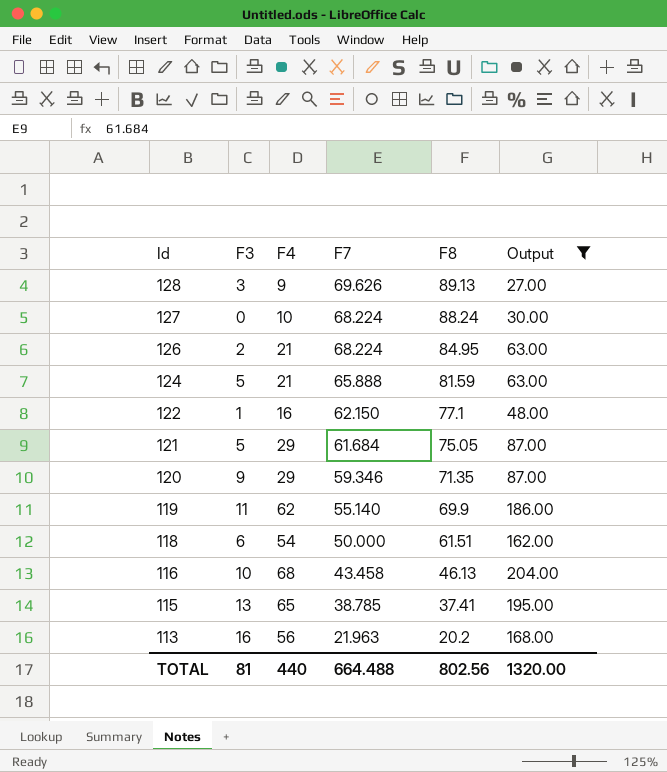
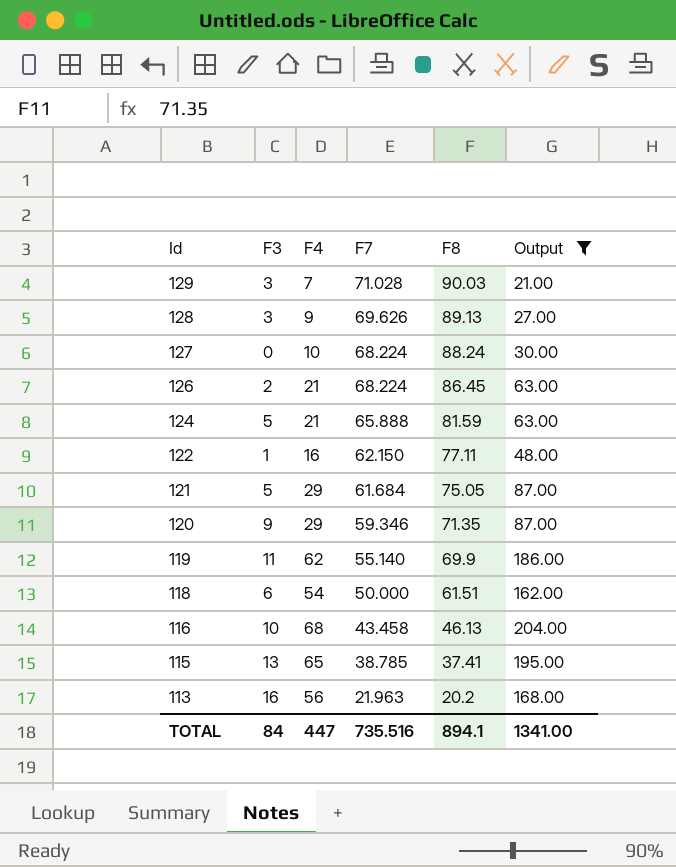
row 129: none -> 3 | 7 | 71.028 | 90.03 | 21.00
126 | F8: 84.95 -> 86.45
122 | F8: 77.1 -> 77.11
TOTAL | F3: 81 -> 84
TOTAL | F4: 440 -> 447
TOTAL | F7: 664.488 -> 735.516
TOTAL | F8: 802.56 -> 894.1
TOTAL | Output: 1320.00 -> 1341.00

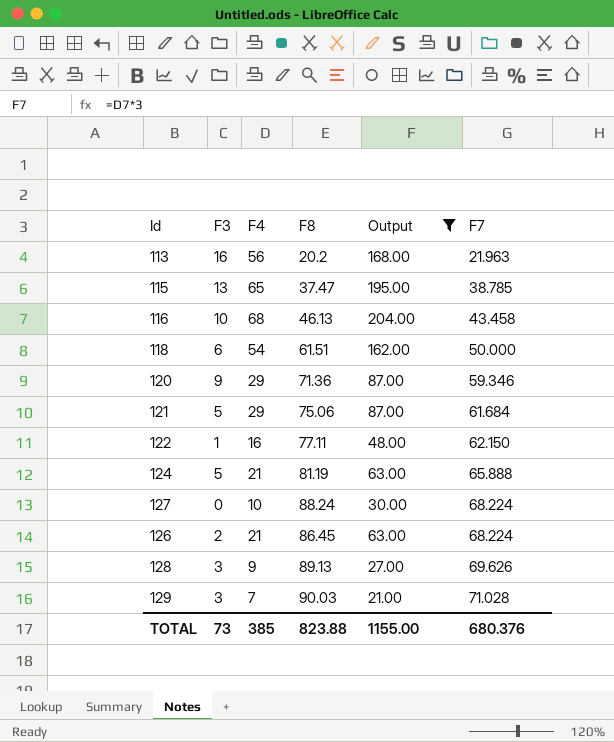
row order: Id descending -> F7 ascending
column F7 | position: 4 -> 6
row 119: 11 | 62 | 55.140 | 69.9 | 186.00 -> none
115 | F8: 37.41 -> 37.47
120 | F8: 71.35 -> 71.36
121 | F8: 75.05 -> 75.06
124 | F8: 81.59 -> 81.19
TOTAL | F3: 84 -> 73
TOTAL | F4: 447 -> 385
TOTAL | F8: 894.1 -> 823.88
TOTAL | Output: 1341.00 -> 1155.00
TOTAL | F7: 735.516 -> 680.376

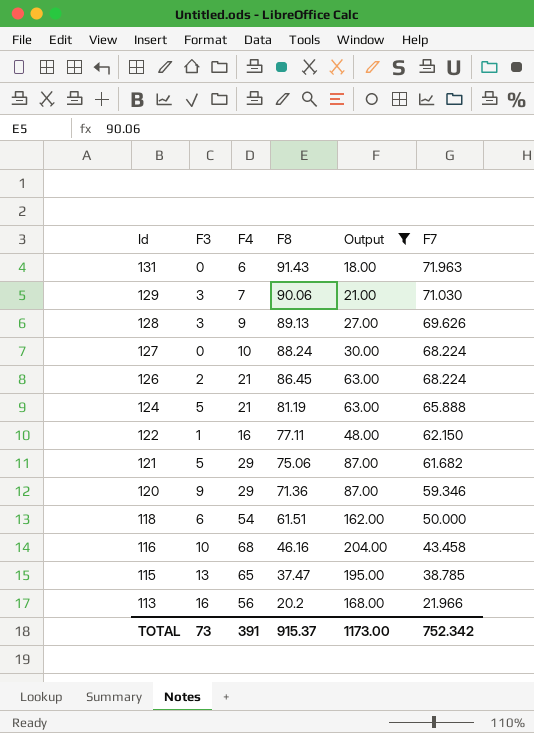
row order: F7 ascending -> Id descending
row 131: none -> 0 | 6 | 91.43 | 18.00 | 71.963
129 | F8: 90.03 -> 90.06
129 | F7: 71.028 -> 71.030
121 | F7: 61.684 -> 61.682
116 | F8: 46.13 -> 46.16
113 | F7: 21.963 -> 21.966
TOTAL | F4: 385 -> 391
TOTAL | F8: 823.88 -> 915.37
TOTAL | Output: 1155.00 -> 1173.00
TOTAL | F7: 680.376 -> 752.342

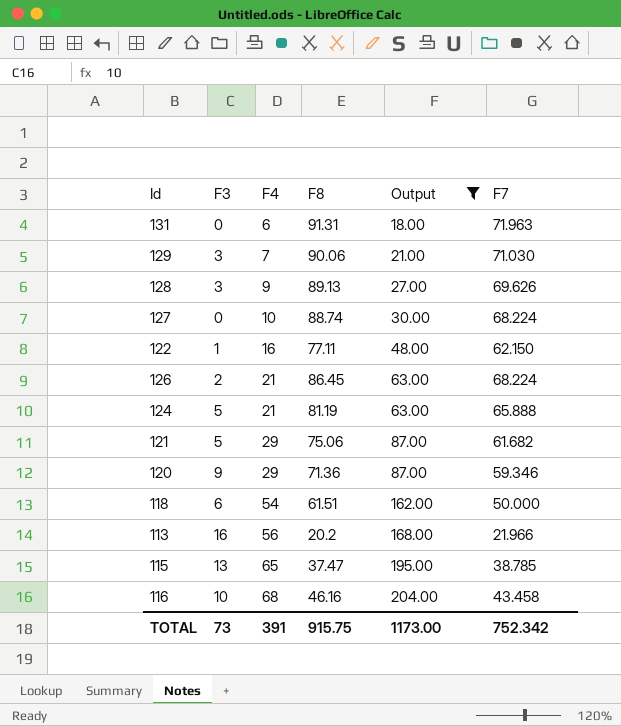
row order: Id descending -> F4 ascending
131 | F8: 91.43 -> 91.31
127 | F8: 88.24 -> 88.74
TOTAL | F8: 915.37 -> 915.75

